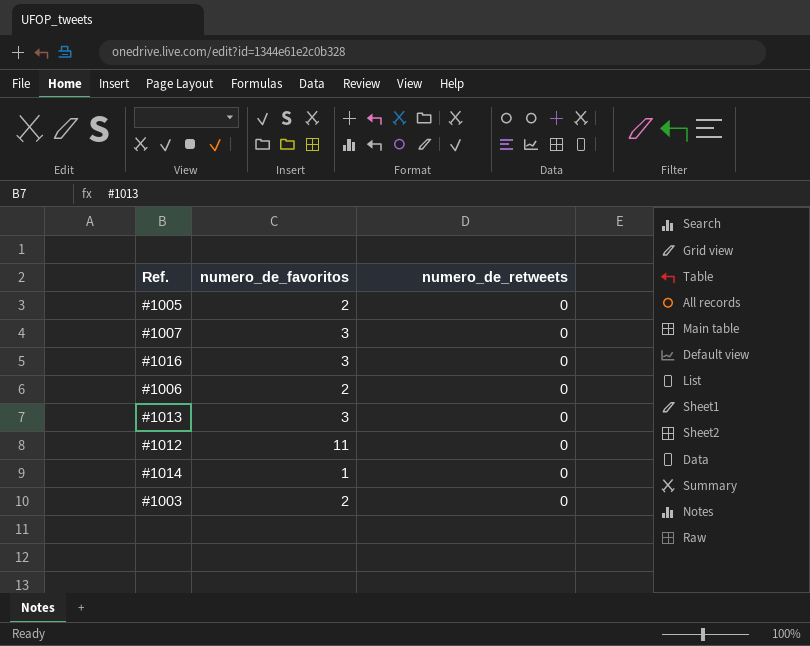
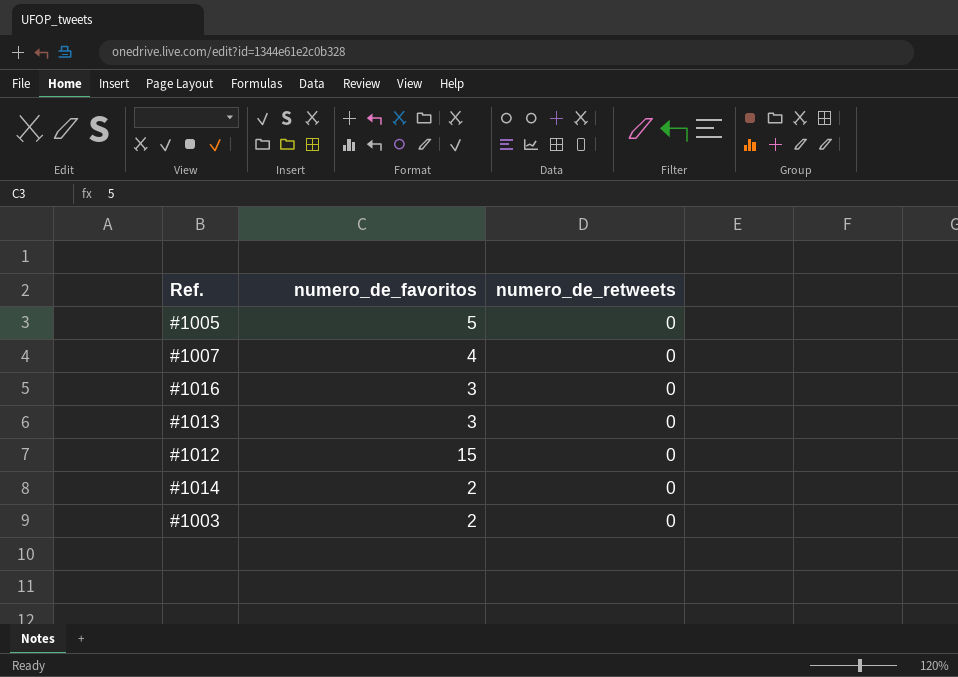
row #1006: 2 | 0 -> none
#1005 | numero_de_favoritos: 2 -> 5
#1007 | numero_de_favoritos: 3 -> 4
#1012 | numero_de_favoritos: 11 -> 15
#1014 | numero_de_favoritos: 1 -> 2

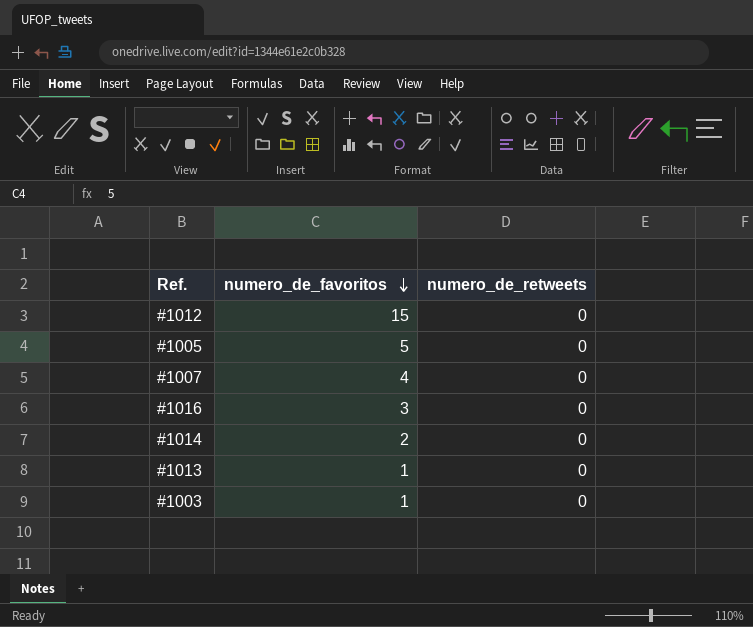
row order: none -> numero_de_favoritos descending
#1013 | numero_de_favoritos: 3 -> 1
#1003 | numero_de_favoritos: 2 -> 1

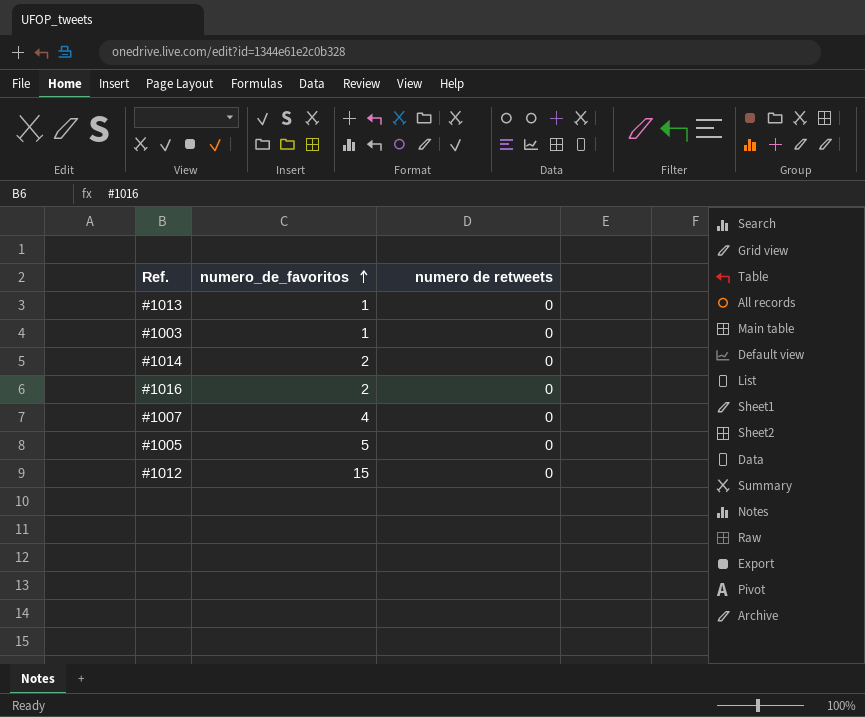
row order: numero_de_favoritos descending -> numero_de_favoritos ascending
column name: numero_de_retweets -> numero de retweets
#1016 | numero_de_favoritos: 3 -> 2

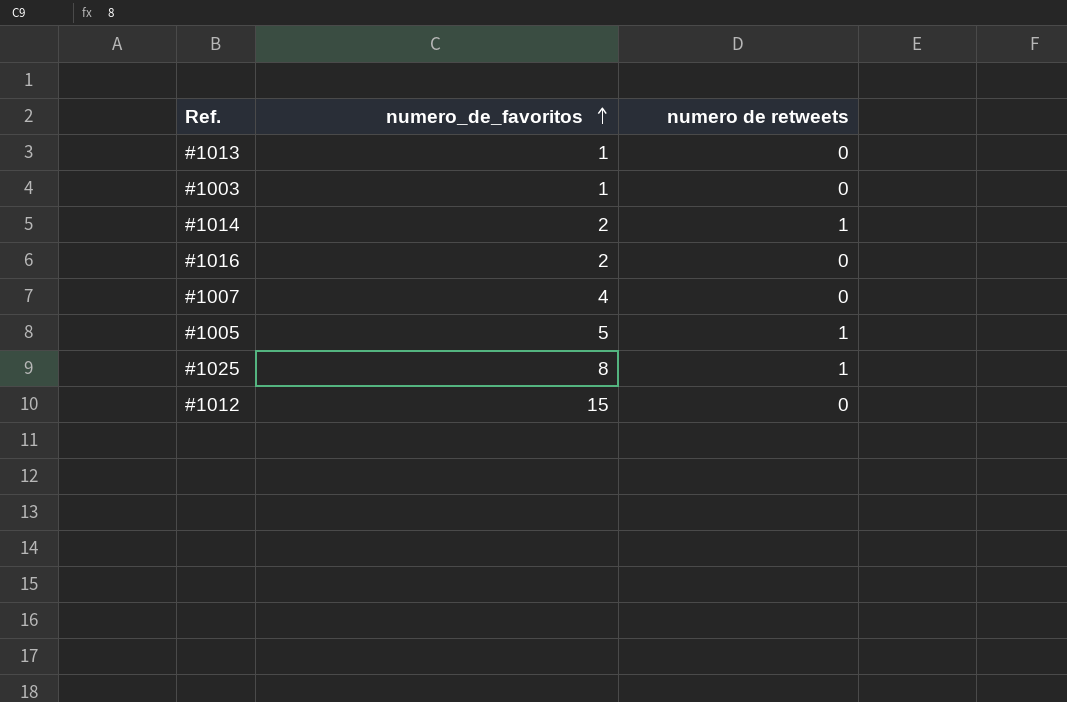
#1014 | numero de retweets: 0 -> 1
#1005 | numero de retweets: 0 -> 1
row #1025: none -> 8 | 1

